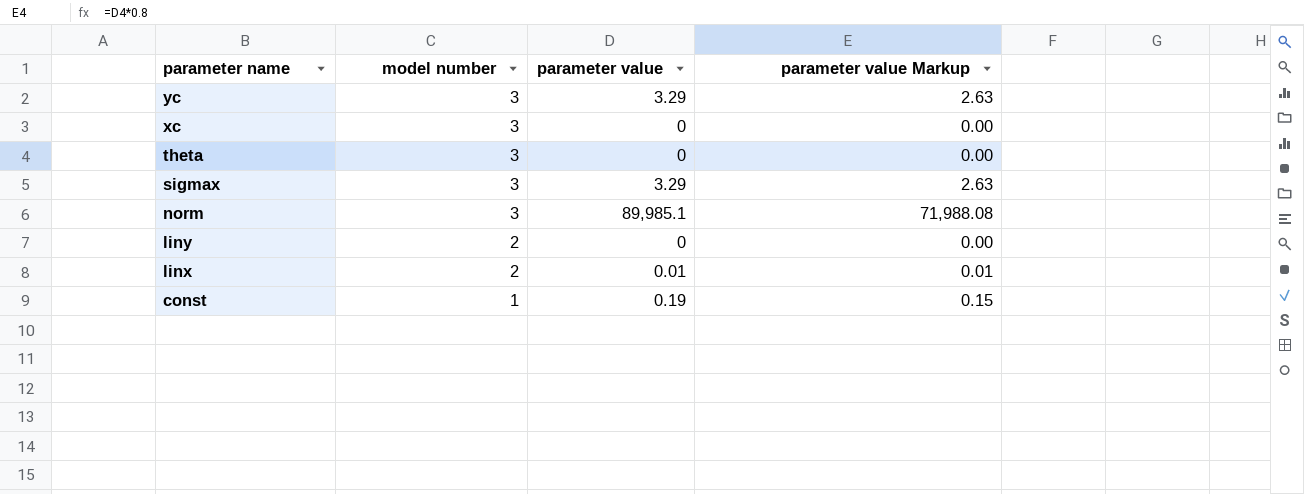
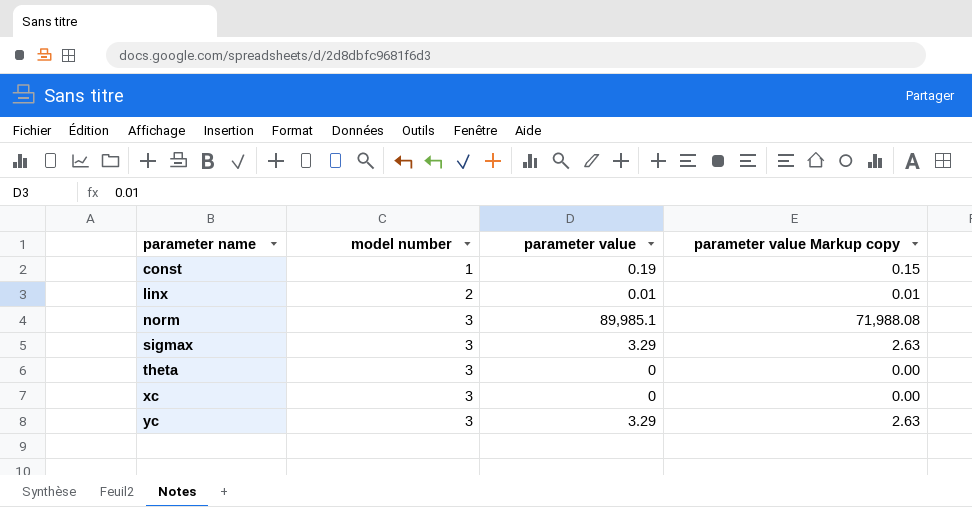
row order: parameter name descending -> parameter name ascending
column name: parameter value Markup -> parameter value Markup copy
row liny: 2 | 0 | 0.00 -> none

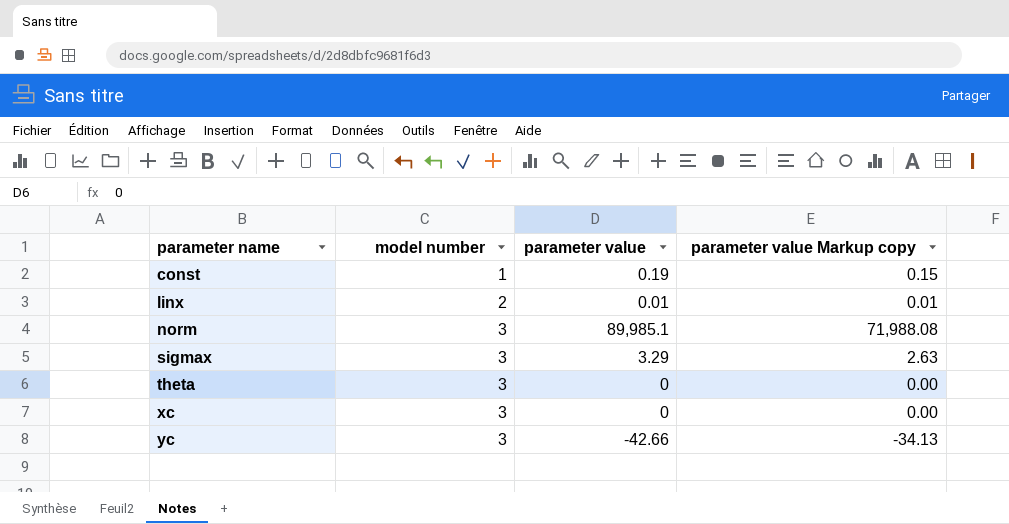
yc | parameter value: 3.29 -> -42.66
yc | parameter value Markup copy: 2.63 -> -34.13

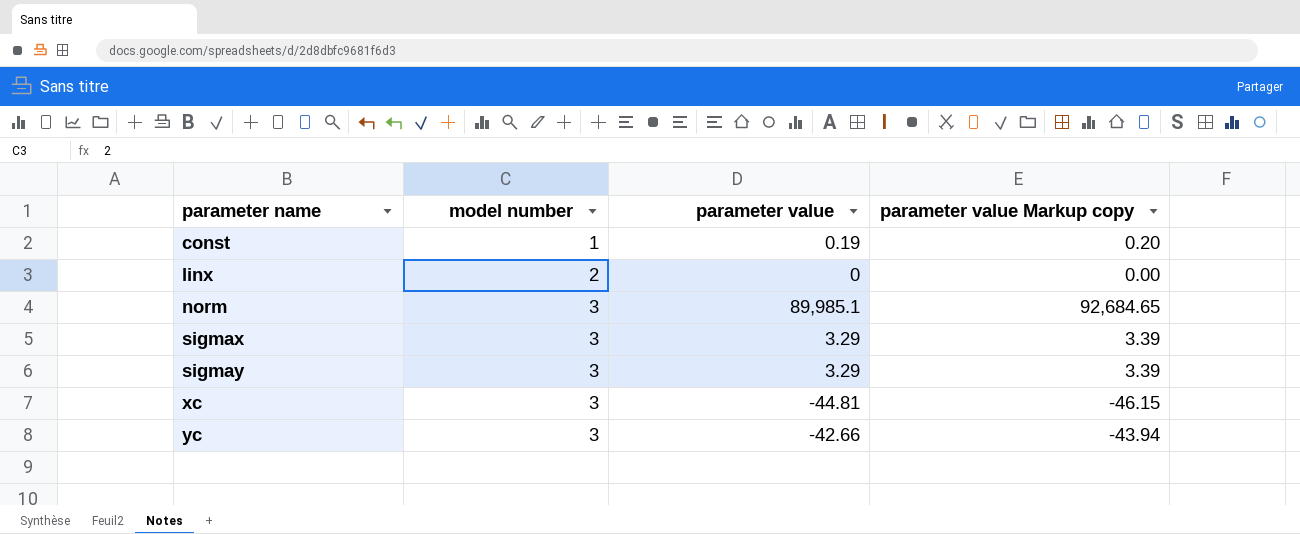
column parameter value Markup copy | formula: [parameter value] * 0.8 -> [parameter value] * 1.03
row theta: 3 | 0 | 0.00 -> none
linx | parameter value: 0.01 -> 0
row sigmay: none -> 3 | 3.29 | 3.39
xc | parameter value: 0 -> -44.81

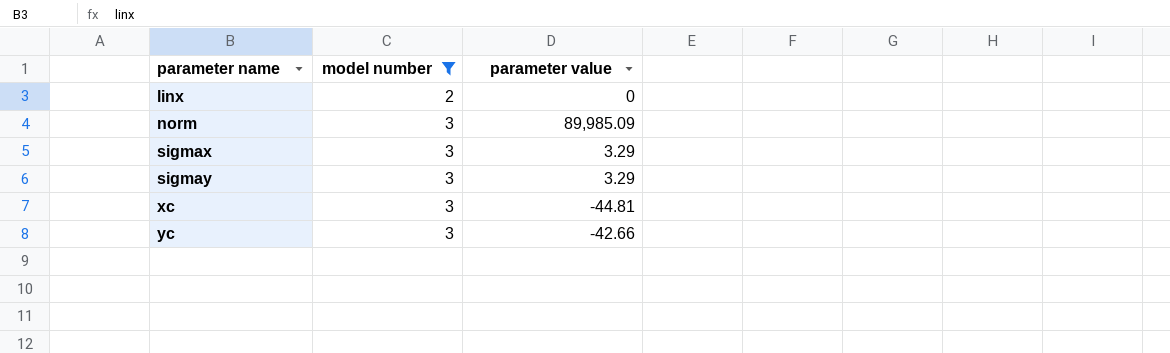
filter: none -> model number != 1
column parameter value Markup copy | formula: [parameter value] * 1.03 -> none
norm | parameter value: 89,985.1 -> 89,985.09

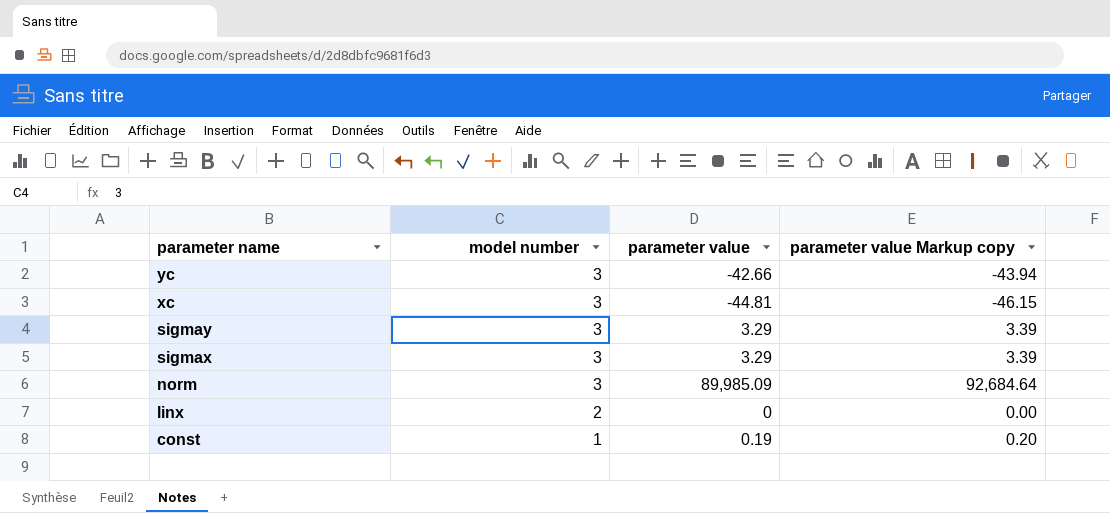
filter: model number != 1 -> none
row order: parameter name ascending -> parameter name descending
column parameter value Markup copy | formula: none -> [parameter value] * 1.03

